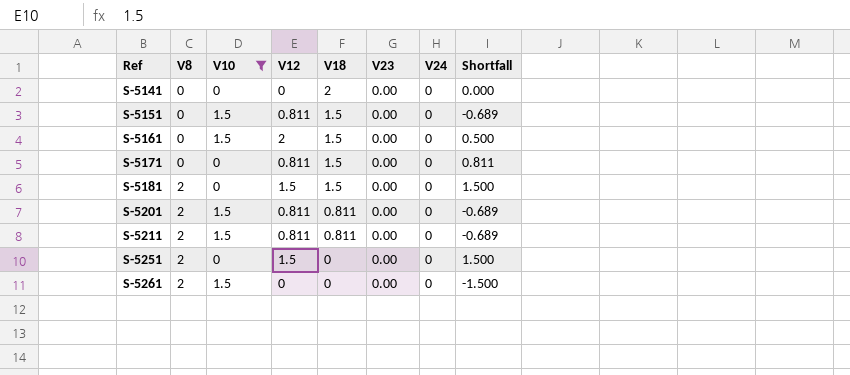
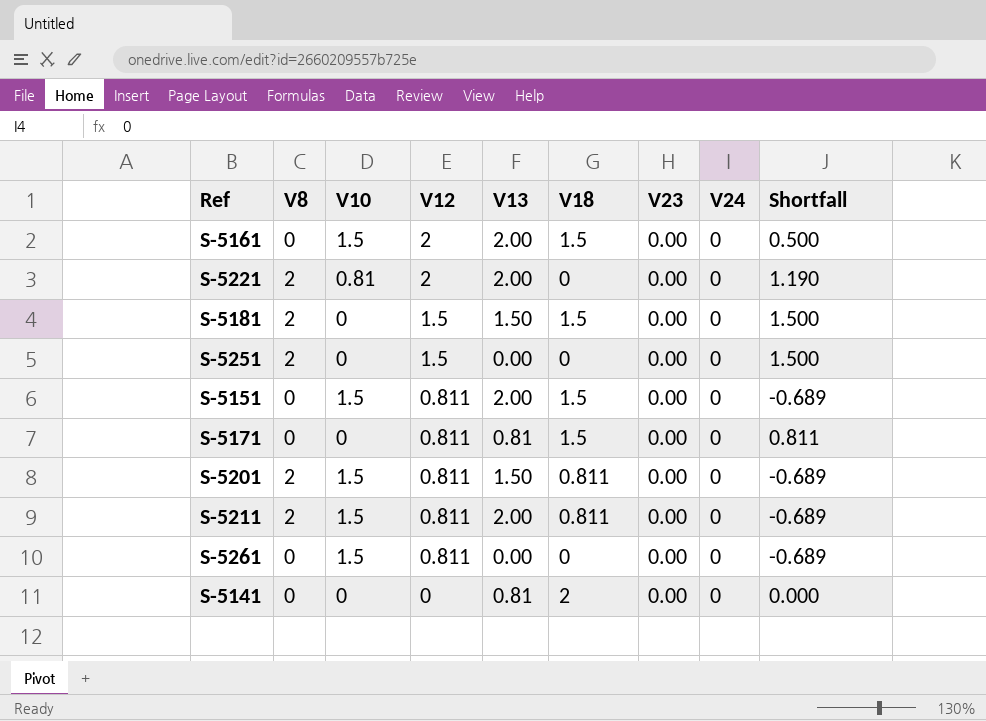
filter: V10 != 0.81 -> none
row order: Ref ascending -> V12 descending
column V13 | position: none -> 5
S-5261 | V8: 2 -> 0
S-5261 | V12: 0 -> 0.811
S-5261 | Shortfall: -1.500 -> -0.689

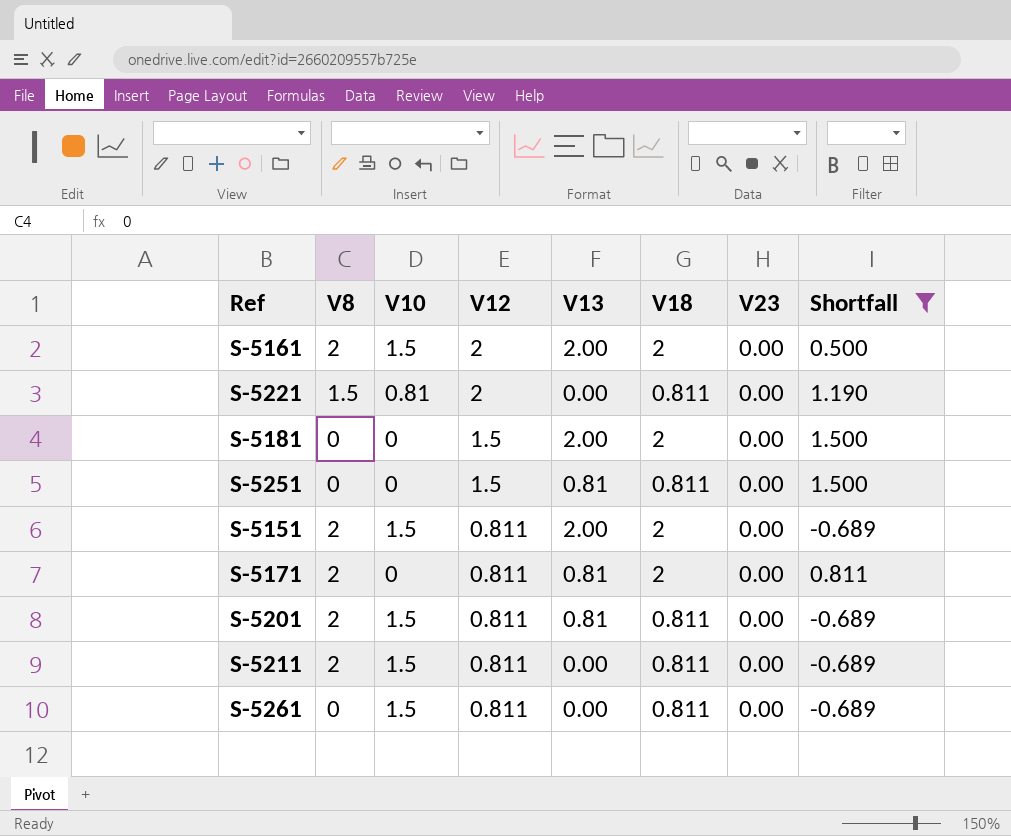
filter: none -> Shortfall != 0.000
column V24 | position: 8 -> none
S-5161 | V8: 0 -> 2
S-5161 | V18: 1.5 -> 2
S-5221 | V8: 2 -> 1.5
S-5221 | V13: 2.00 -> 0.00
S-5221 | V18: 0 -> 0.811
S-5181 | V8: 2 -> 0
S-5181 | V13: 1.50 -> 2.00
S-5181 | V18: 1.5 -> 2
S-5251 | V8: 2 -> 0
S-5251 | V13: 0.00 -> 0.81
S-5251 | V18: 0 -> 0.811
S-5151 | V8: 0 -> 2
S-5151 | V18: 1.5 -> 2
S-5171 | V8: 0 -> 2
S-5171 | V18: 1.5 -> 2
S-5201 | V13: 1.50 -> 0.81
S-5211 | V13: 2.00 -> 0.00
S-5261 | V18: 0 -> 0.811

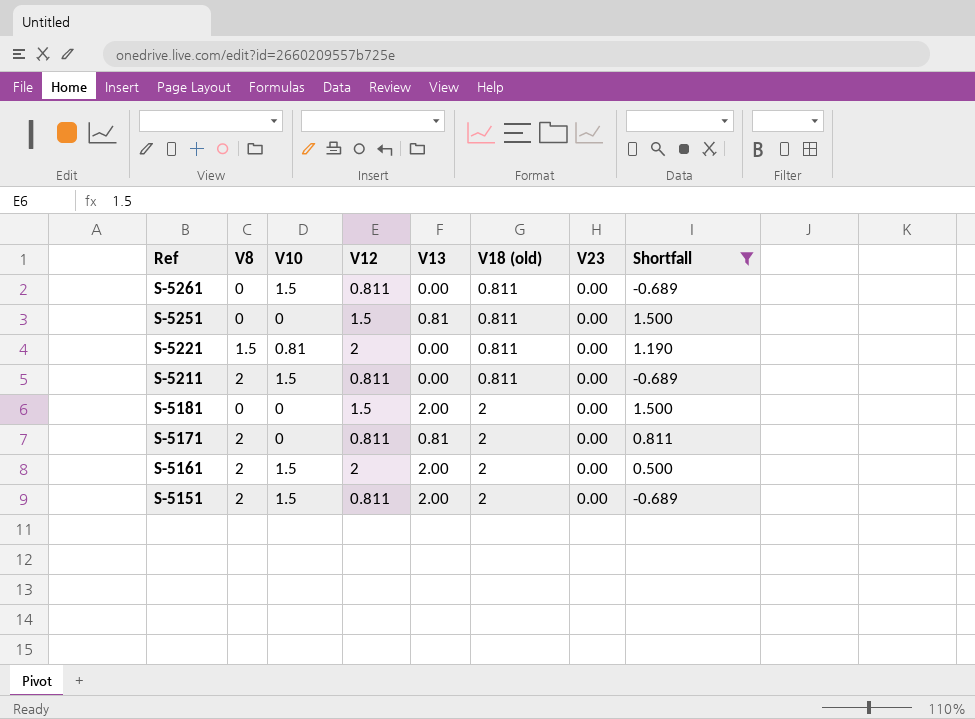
row order: V12 descending -> Ref descending
column name: V18 -> V18 (old)
row S-5201: 2 | 1.5 | 0.811 | 0.81 | 0.811 | 0.00 | -0.689 -> none

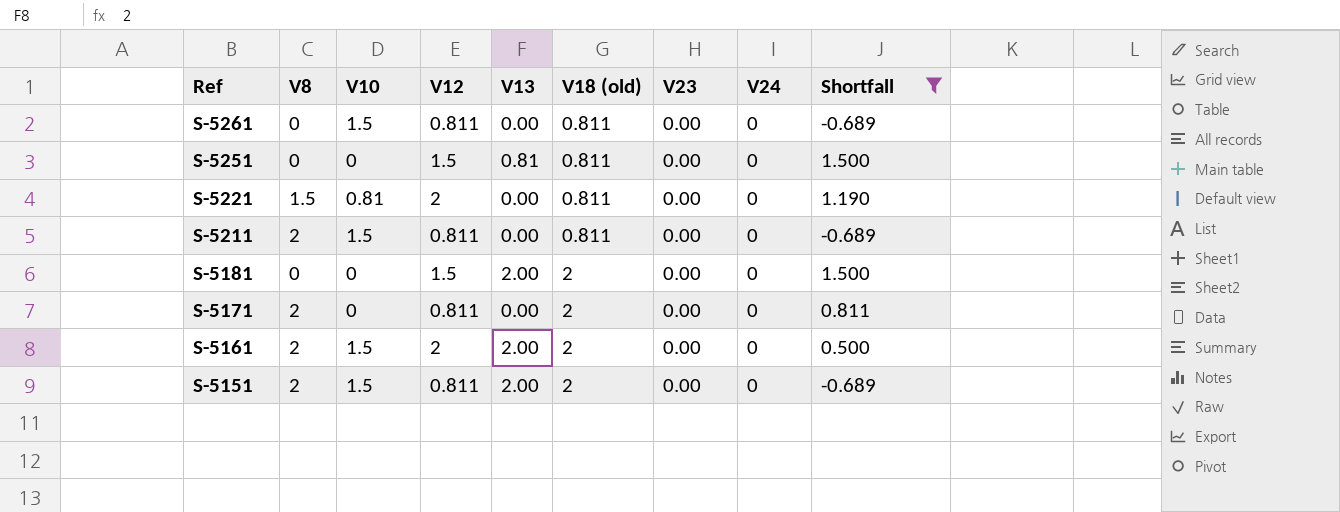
column V24 | position: none -> 8
S-5171 | V13: 0.81 -> 0.00

